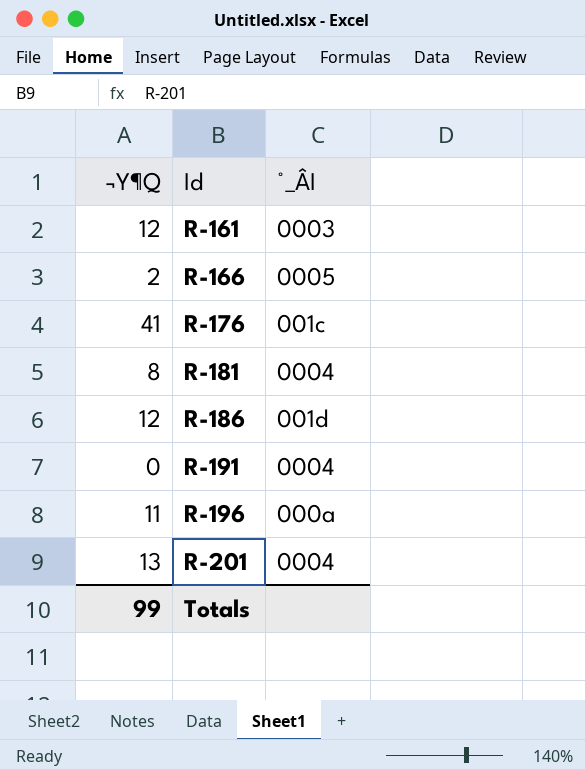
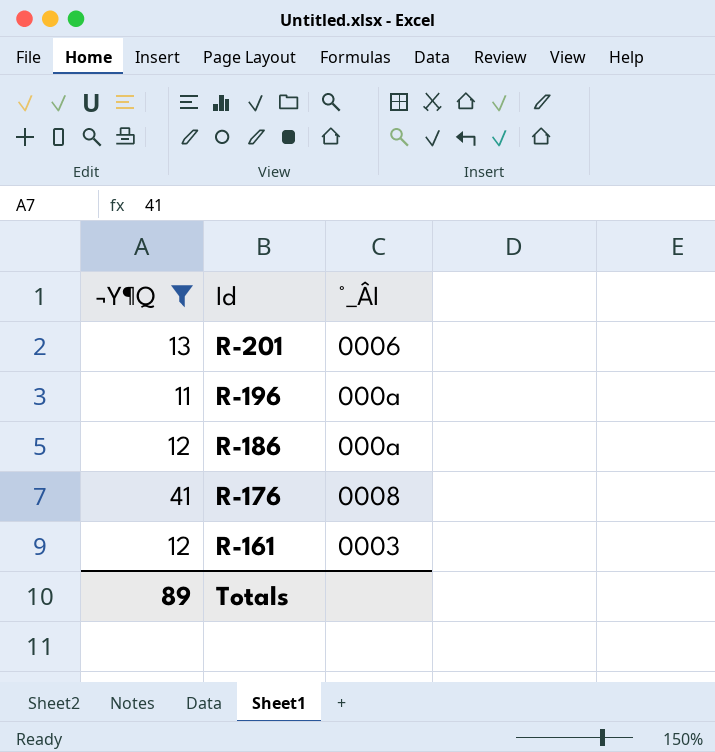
filter: none -> ¬Y¶Q >= 11
row order: Id ascending -> Id descending
R-201 | °_ÂI: 0004 -> 0006
R-186 | °_ÂI: 001d -> 000a
R-176 | °_ÂI: 001c -> 0008
Totals | ¬Y¶Q: 99 -> 89

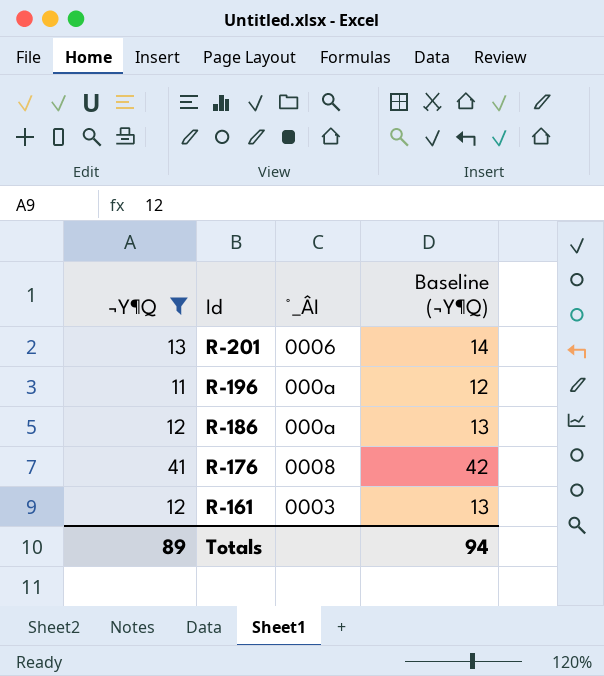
column Baseline (¬Y¶Q) | formula: none -> [¬Y¶Q] + 1

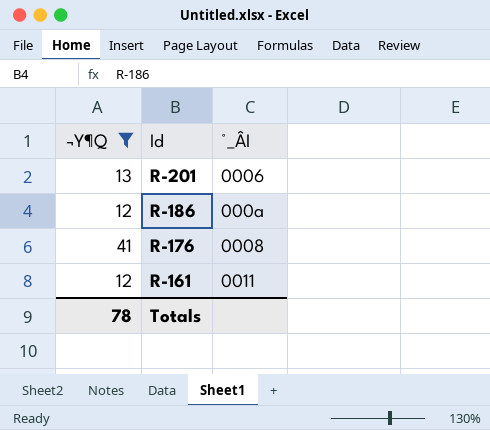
column Baseline (¬Y¶Q) | formula: [¬Y¶Q] + 1 -> none
row R-196: 11 | 000a | 12 -> none
R-161 | °_ÂI: 0003 -> 0011
Totals | ¬Y¶Q: 89 -> 78

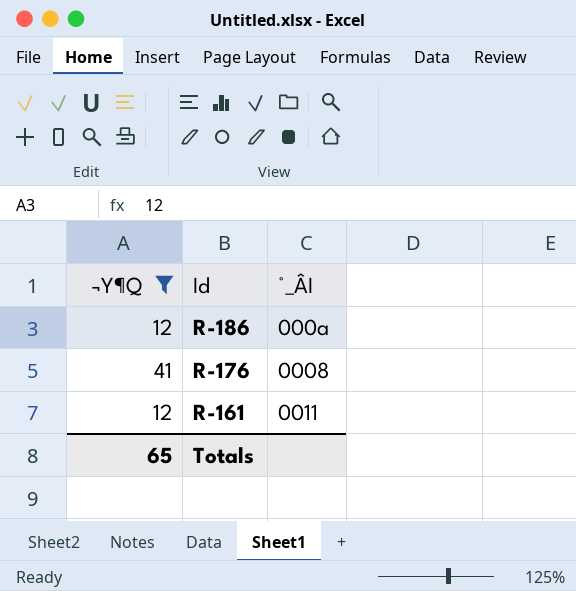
row R-201: 13 | 0006 -> none
Totals | ¬Y¶Q: 78 -> 65

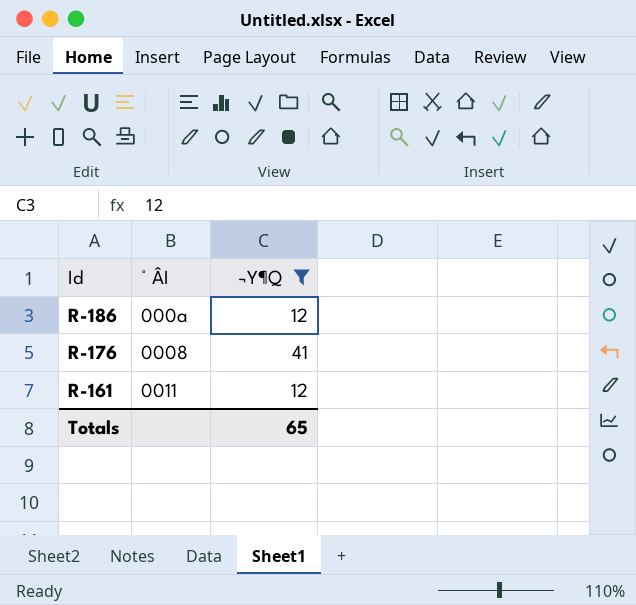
column name: °_ÂI -> ° ÂI
column ¬Y¶Q | position: 1 -> 3

